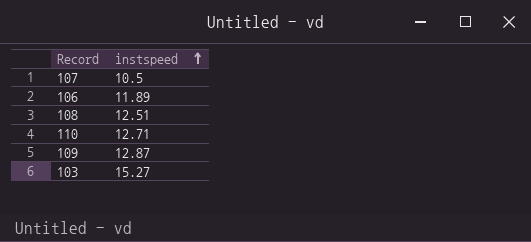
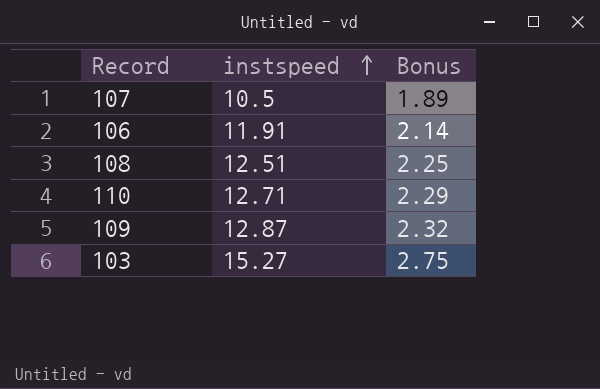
column Bonus | formula: none -> [instspeed] * 0.18
106 | instspeed: 11.89 -> 11.91

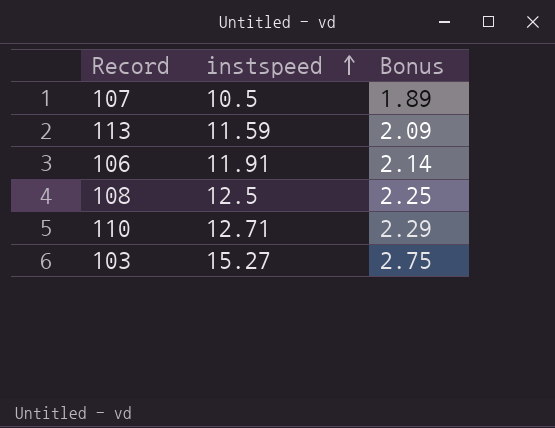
row 109: 12.87 | 2.32 -> none
row 113: none -> 11.59 | 2.09
108 | instspeed: 12.51 -> 12.5

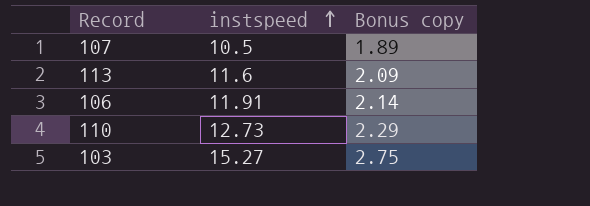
column name: Bonus -> Bonus copy
row 108: 12.5 | 2.25 -> none
113 | instspeed: 11.59 -> 11.6
110 | instspeed: 12.71 -> 12.73

